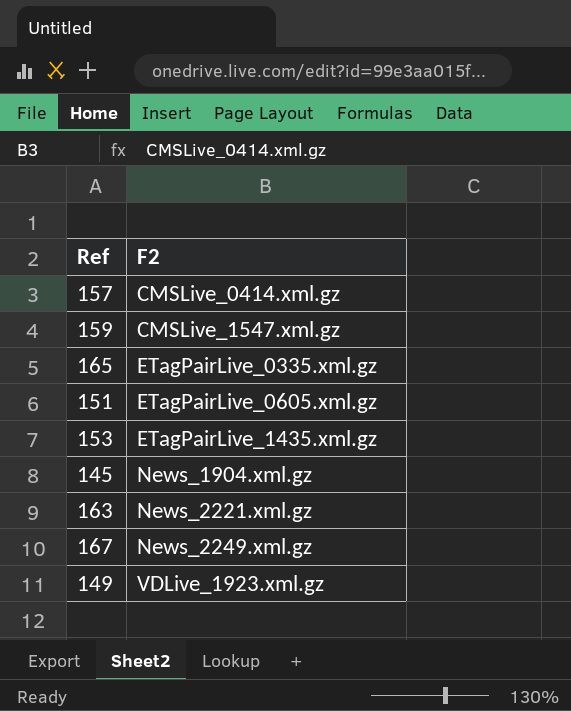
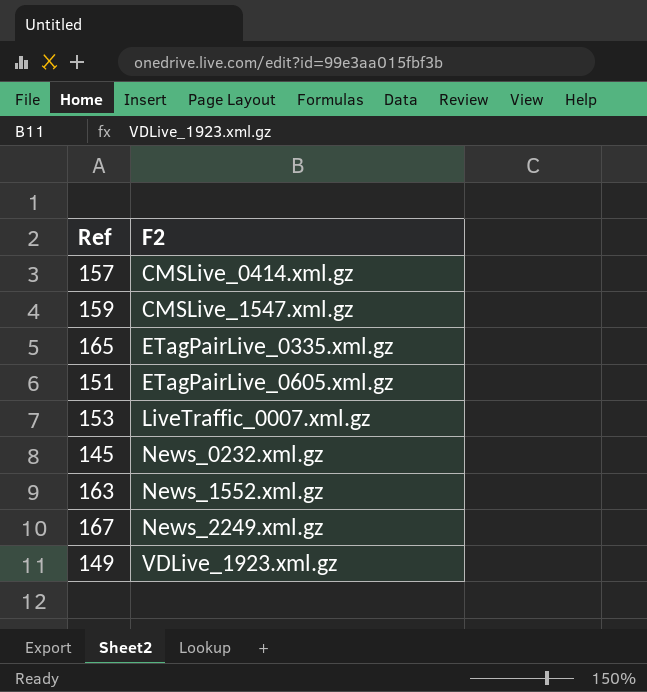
153 | F2: ETagPairLive_1435.xml.gz -> LiveTraffic_0007.xml.gz
145 | F2: News_1904.xml.gz -> News_0232.xml.gz
163 | F2: News_2221.xml.gz -> News_1552.xml.gz

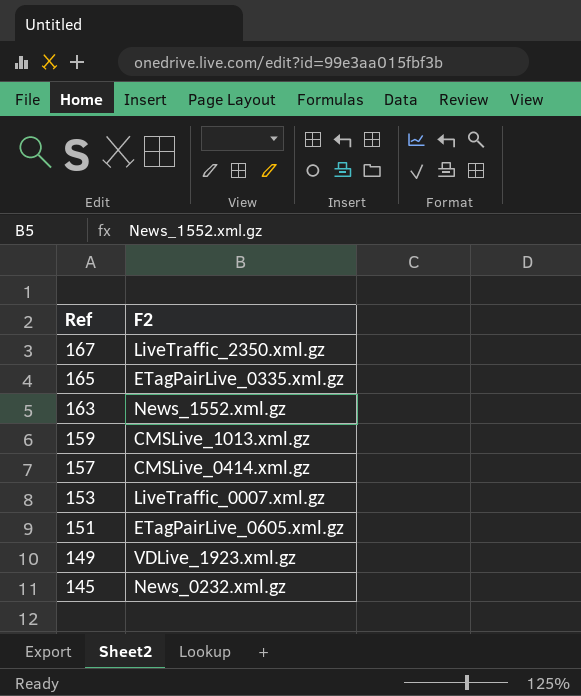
row order: F2 ascending -> Ref descending
167 | F2: News_2249.xml.gz -> LiveTraffic_2350.xml.gz
159 | F2: CMSLive_1547.xml.gz -> CMSLive_1013.xml.gz

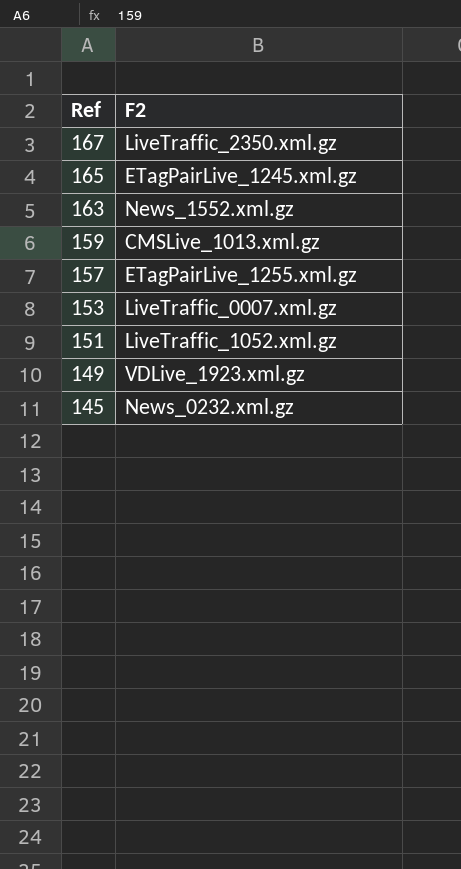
165 | F2: ETagPairLive_0335.xml.gz -> ETagPairLive_1245.xml.gz
157 | F2: CMSLive_0414.xml.gz -> ETagPairLive_1255.xml.gz
151 | F2: ETagPairLive_0605.xml.gz -> LiveTraffic_1052.xml.gz

